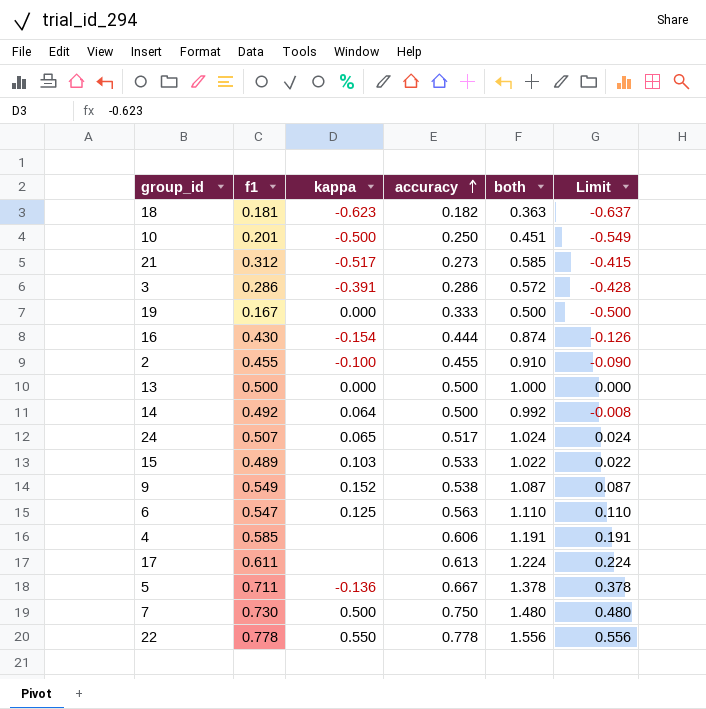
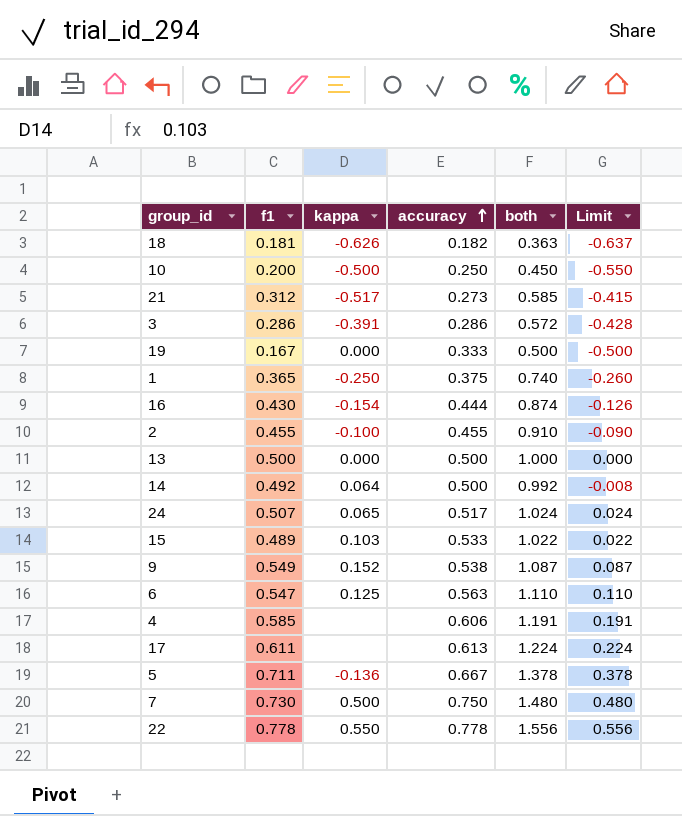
18 | kappa: -0.623 -> -0.626
10 | f1: 0.201 -> 0.200
10 | both: 0.451 -> 0.450
10 | Limit: -0.549 -> -0.550
row 1: none -> 0.365 | -0.250 | 0.375 | 0.740 | -0.260

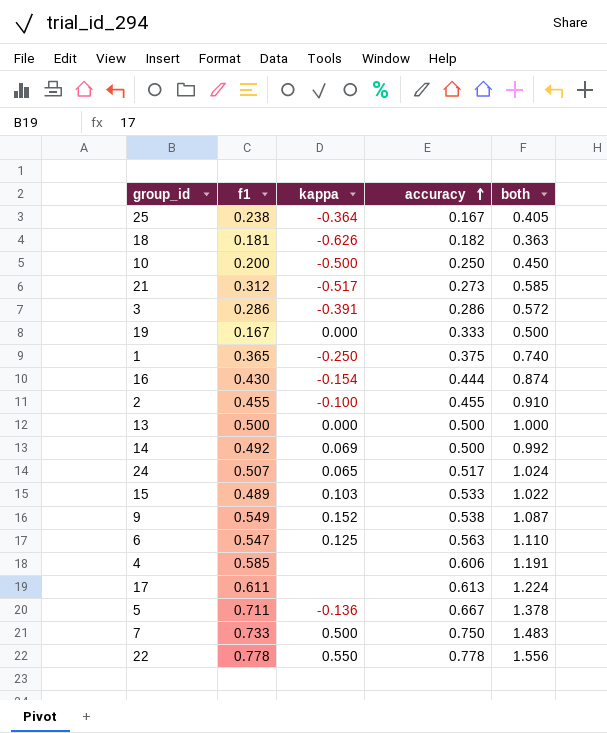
column Limit | formula: [both] - 1 -> none
row 25: none -> 0.238 | -0.364 | 0.167 | 0.405
14 | kappa: 0.064 -> 0.069
7 | f1: 0.730 -> 0.733
7 | both: 1.480 -> 1.483

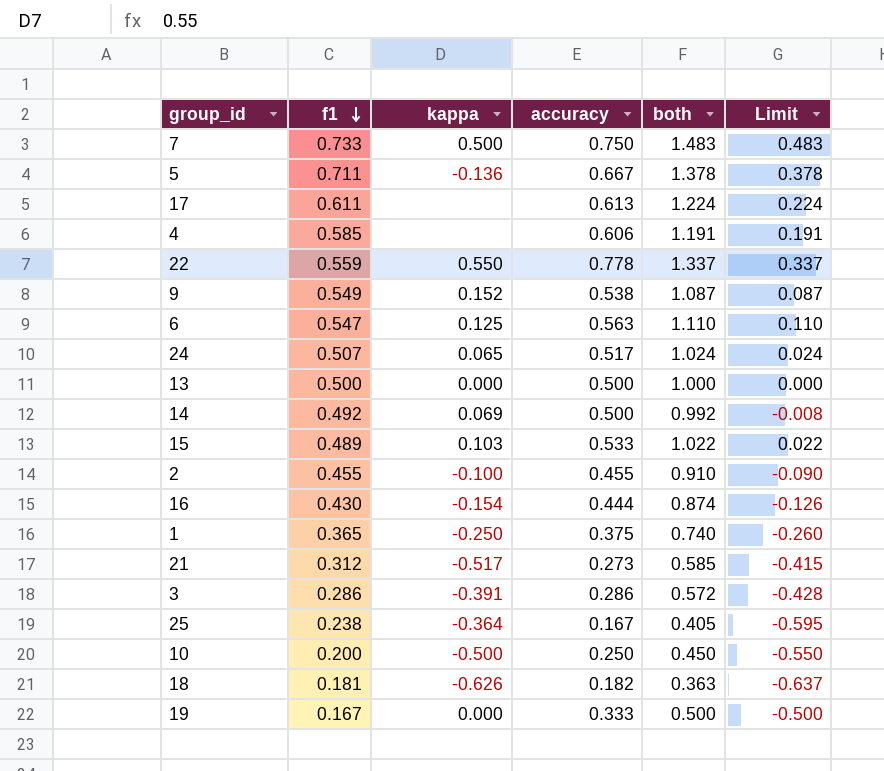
row order: accuracy ascending -> f1 descending
column Limit | formula: none -> [both] - 1
22 | f1: 0.778 -> 0.559
22 | both: 1.556 -> 1.337

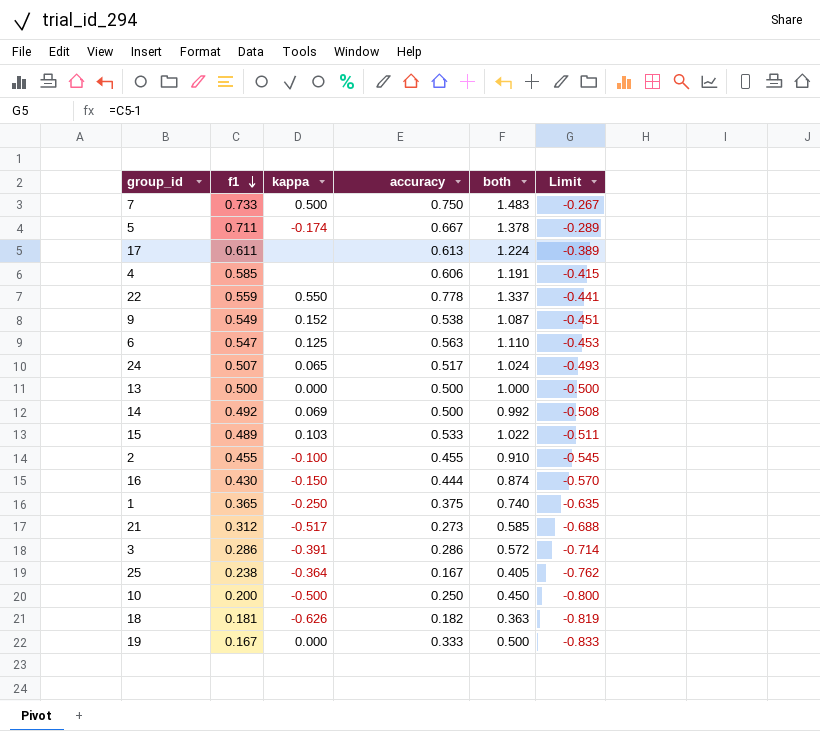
column Limit | formula: [both] - 1 -> [f1] - 1
5 | kappa: -0.136 -> -0.174
16 | kappa: -0.154 -> -0.150

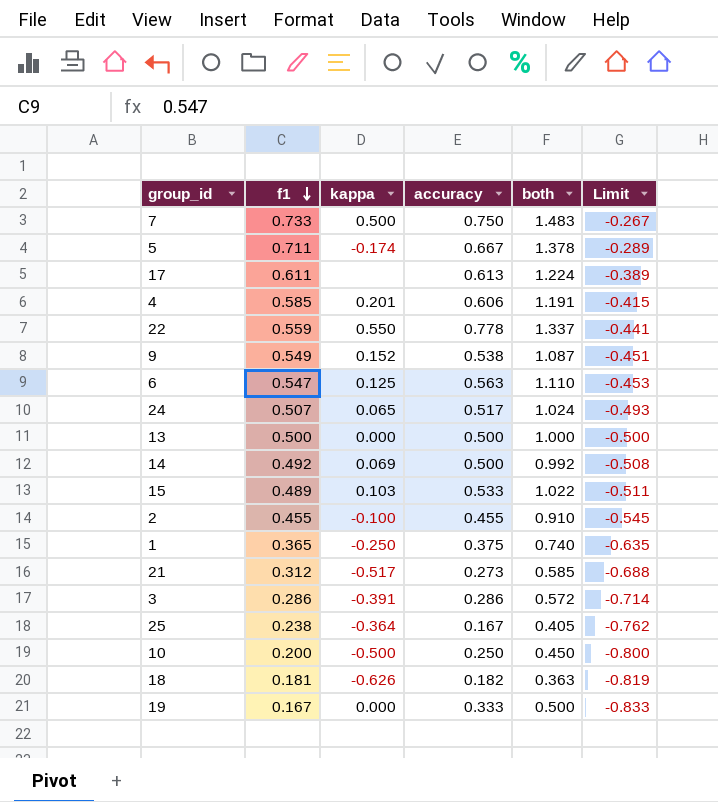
row 16: 0.430 | -0.150 | 0.444 | 0.874 | -0.570 -> none
4 | kappa: none -> 0.201

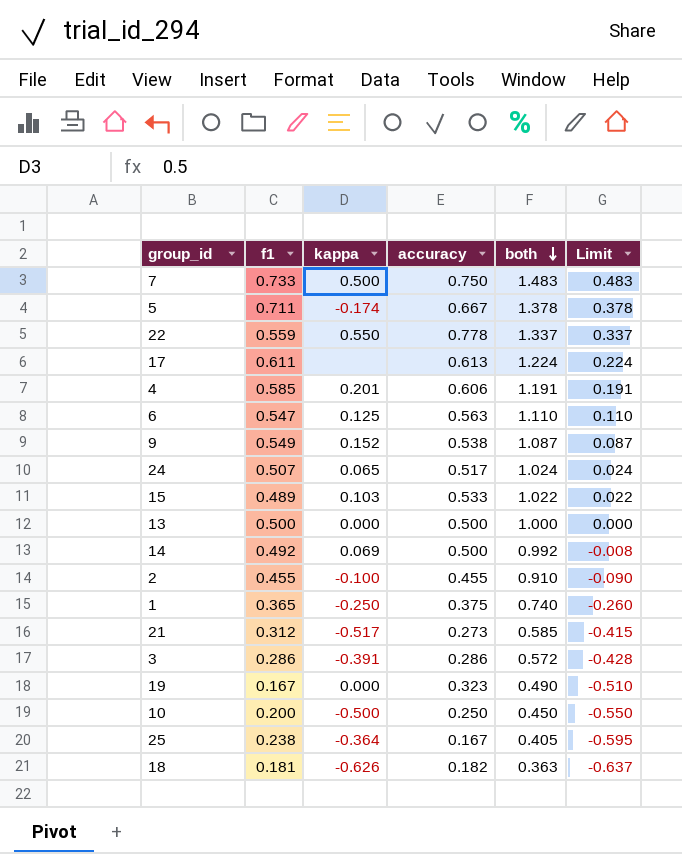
row order: f1 descending -> both descending
column Limit | formula: [f1] - 1 -> [both] - 1
19 | accuracy: 0.333 -> 0.323
19 | both: 0.500 -> 0.490

